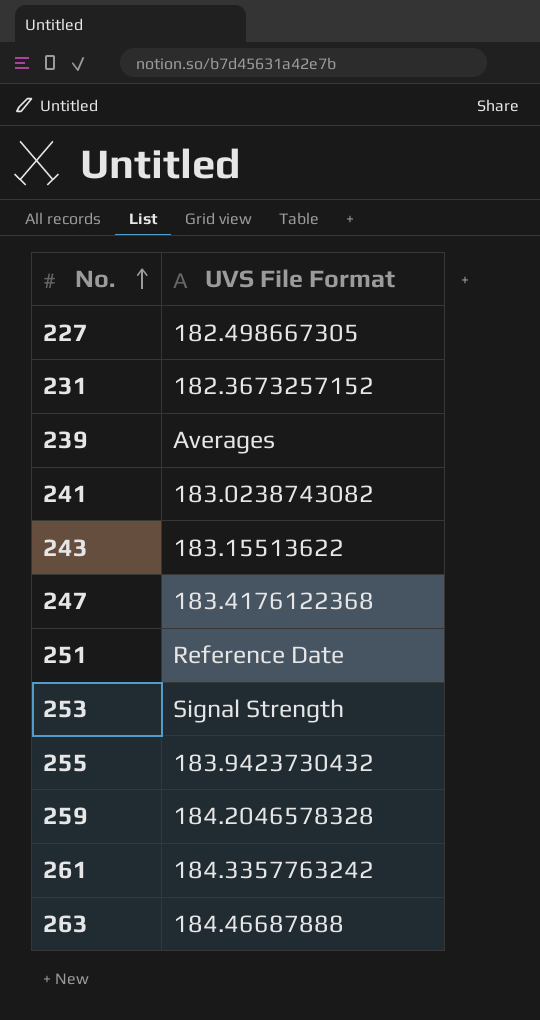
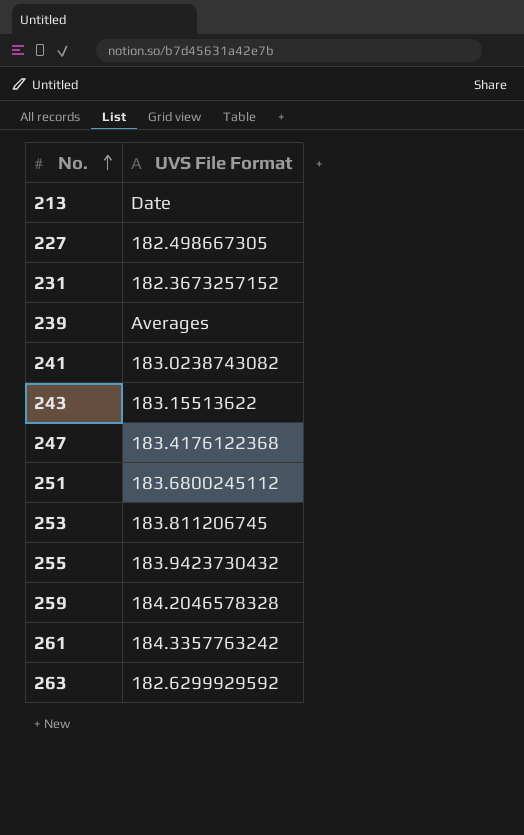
row 213: none -> Date
251 | UVS File Format: Reference Date -> 183.6800245112
253 | UVS File Format: Signal Strength -> 183.811206745
263 | UVS File Format: 184.46687888 -> 182.6299929592

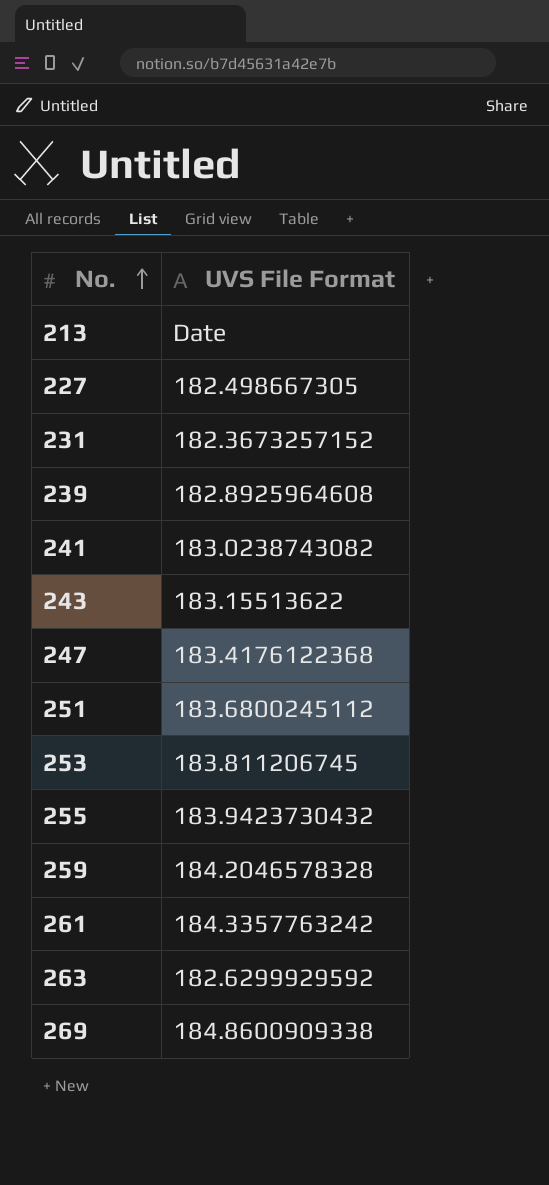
239 | UVS File Format: Averages -> 182.8925964608
row 269: none -> 184.8600909338

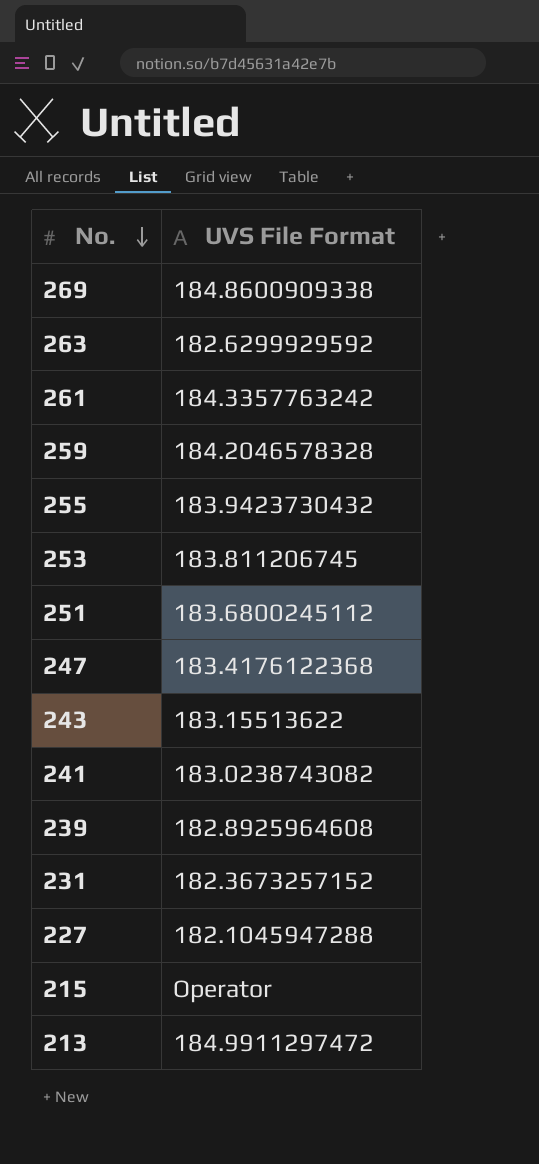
row order: No. ascending -> No. descending
227 | UVS File Format: 182.498667305 -> 182.1045947288
row 215: none -> Operator
213 | UVS File Format: Date -> 184.9911297472

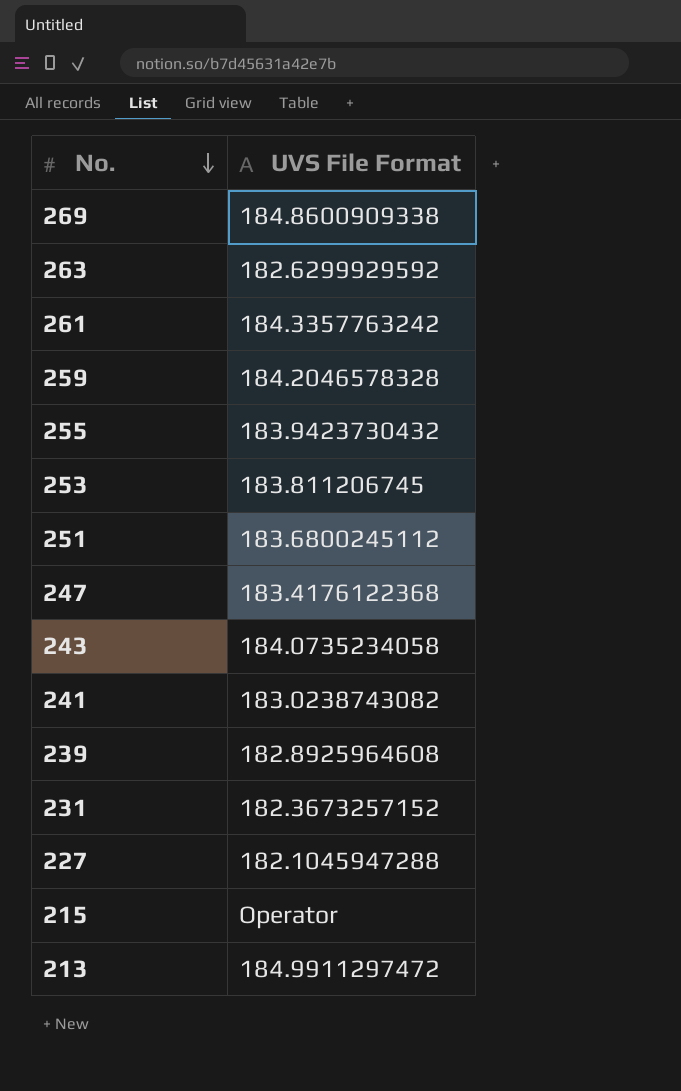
243 | UVS File Format: 183.15513622 -> 184.0735234058

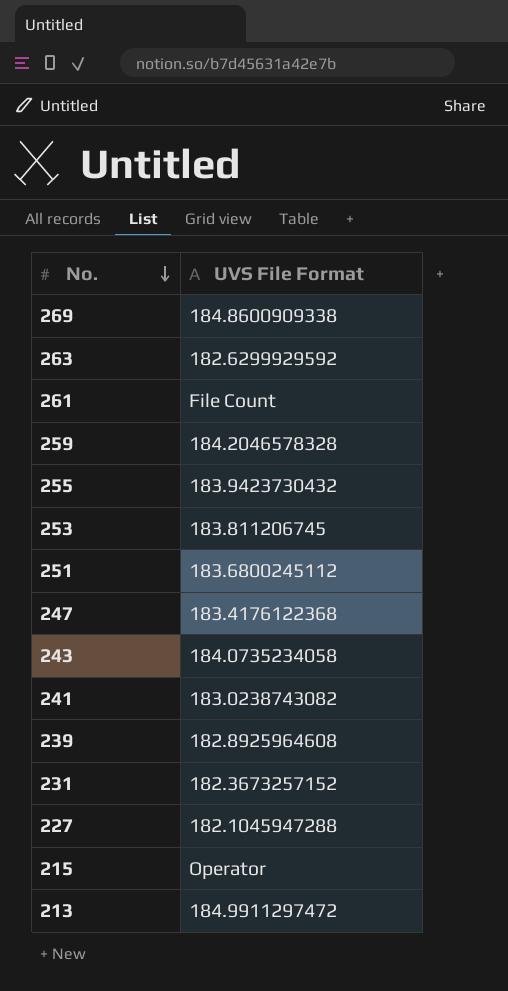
261 | UVS File Format: 184.3357763242 -> File Count

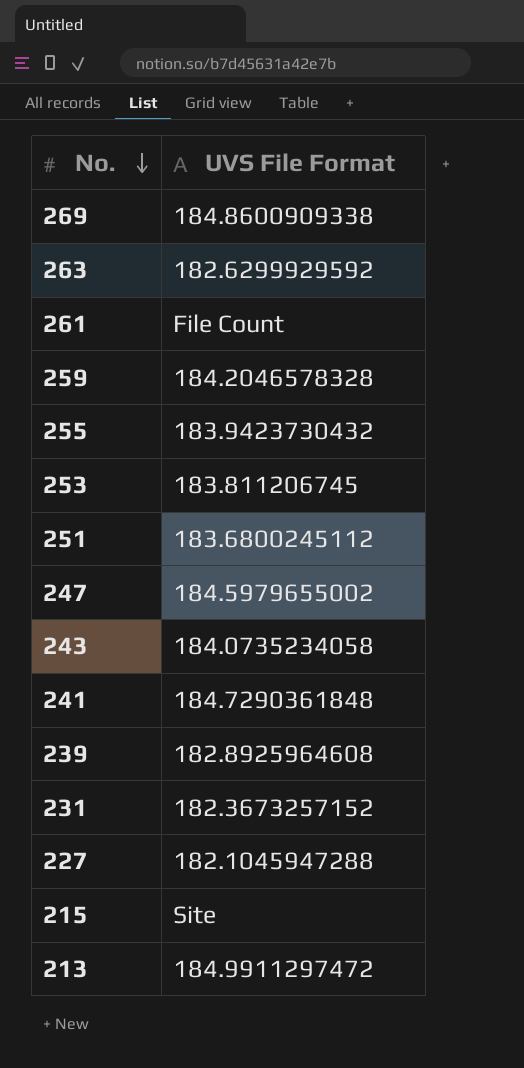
247 | UVS File Format: 183.4176122368 -> 184.5979655002
241 | UVS File Format: 183.0238743082 -> 184.7290361848
215 | UVS File Format: Operator -> Site

